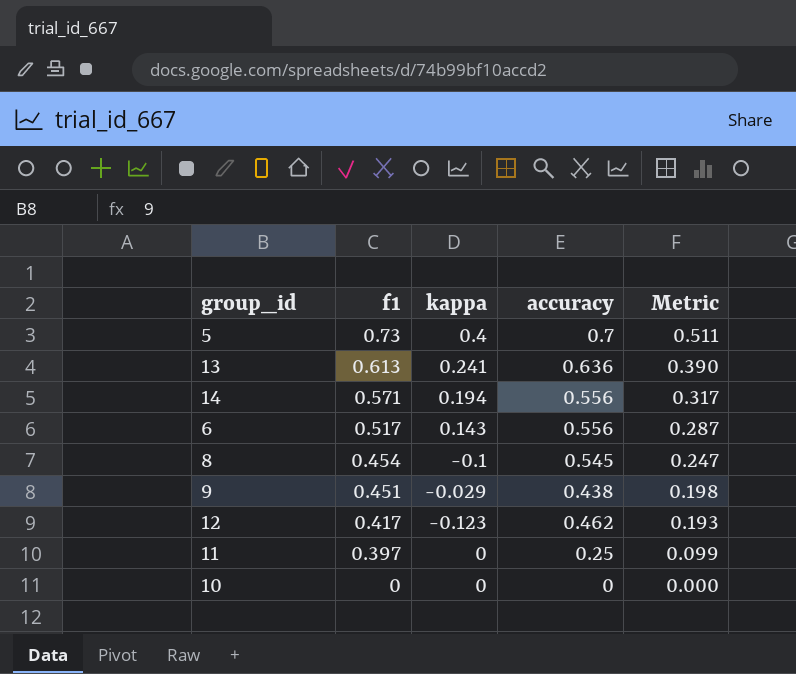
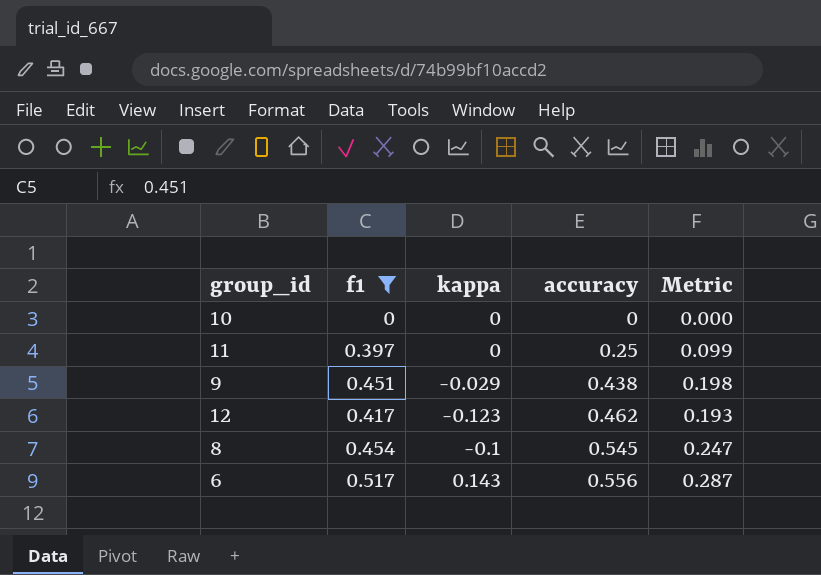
filter: none -> f1 <= 0.517
row order: f1 descending -> accuracy ascending

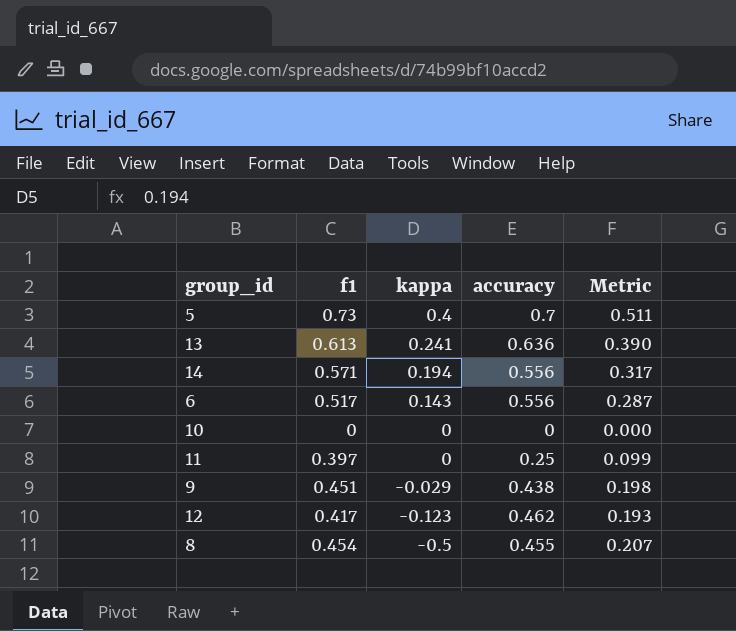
filter: f1 <= 0.517 -> none
row order: accuracy ascending -> kappa descending
8 | kappa: -0.1 -> -0.5
8 | accuracy: 0.545 -> 0.455
8 | Metric: 0.247 -> 0.207

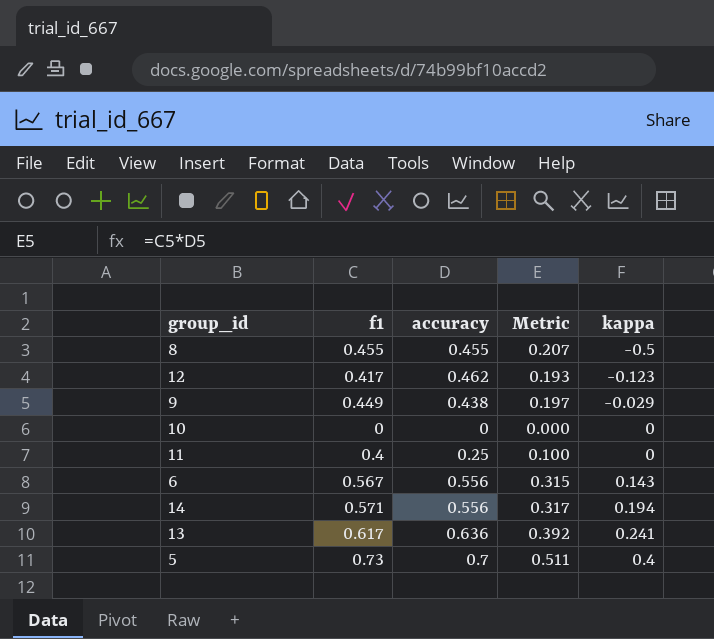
row order: kappa descending -> kappa ascending
column kappa | position: 3 -> 5
8 | f1: 0.454 -> 0.455
9 | f1: 0.451 -> 0.449
9 | Metric: 0.198 -> 0.197
11 | f1: 0.397 -> 0.4
11 | Metric: 0.099 -> 0.100
6 | f1: 0.517 -> 0.567
6 | Metric: 0.287 -> 0.315
13 | f1: 0.613 -> 0.617
13 | Metric: 0.390 -> 0.392

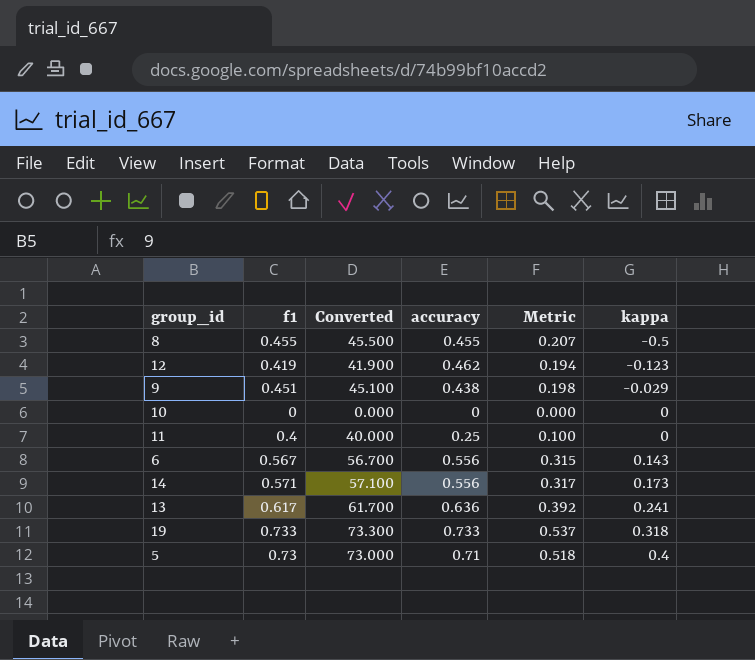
column Converted | formula: none -> [f1] * 100
12 | f1: 0.417 -> 0.419
12 | Metric: 0.193 -> 0.194
9 | f1: 0.449 -> 0.451
9 | Metric: 0.197 -> 0.198
14 | kappa: 0.194 -> 0.173
row 19: none -> 0.733 | 73.300 | 0.733 | 0.537 | 0.318
5 | accuracy: 0.7 -> 0.71
5 | Metric: 0.511 -> 0.518

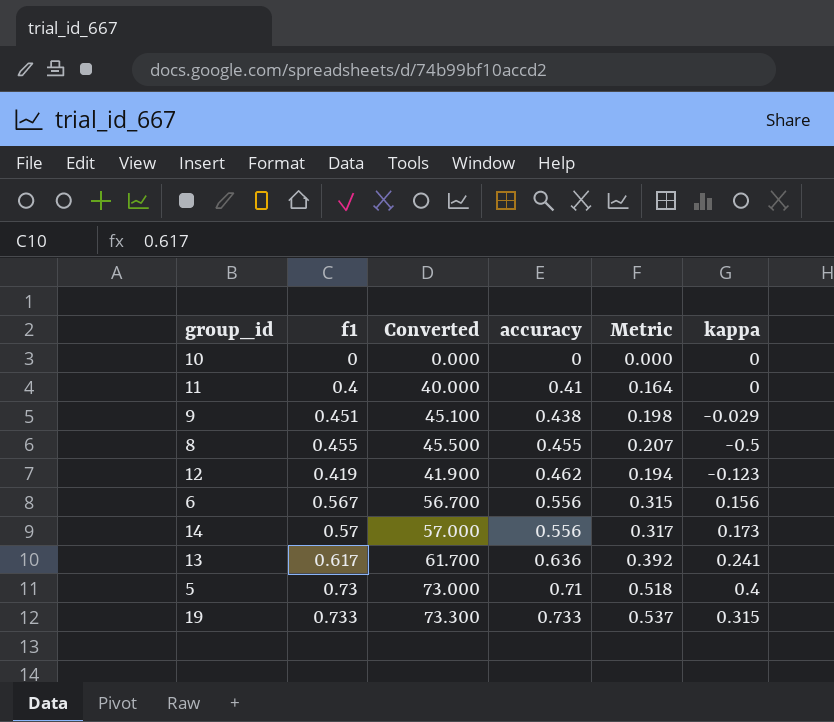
row order: kappa ascending -> accuracy ascending
11 | accuracy: 0.25 -> 0.41
11 | Metric: 0.100 -> 0.164
6 | kappa: 0.143 -> 0.156
14 | f1: 0.571 -> 0.57
14 | Converted: 57.100 -> 57.000
19 | kappa: 0.318 -> 0.315

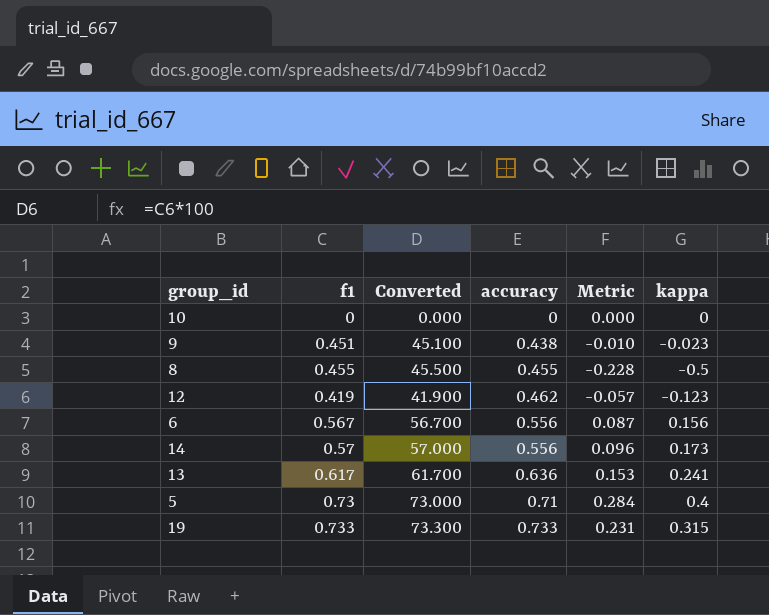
column Metric | formula: [f1] * [accuracy] -> [accuracy] * [kappa]
row 11: 0.4 | 40.000 | 0.41 | 0.164 | 0 -> none
9 | kappa: -0.029 -> -0.023

